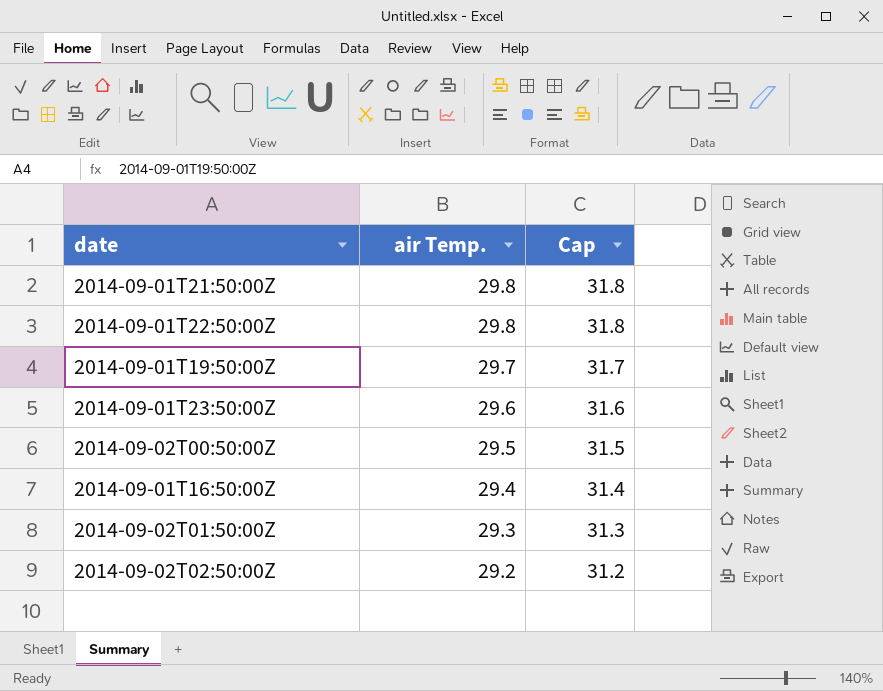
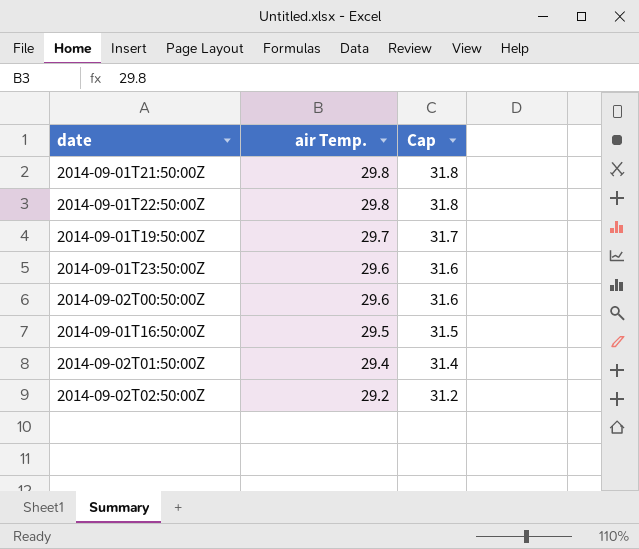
2014-09-02T00:50:00Z | air Temp.: 29.5 -> 29.6
2014-09-02T00:50:00Z | Cap: 31.5 -> 31.6
2014-09-01T16:50:00Z | air Temp.: 29.4 -> 29.5
2014-09-01T16:50:00Z | Cap: 31.4 -> 31.5
2014-09-02T01:50:00Z | air Temp.: 29.3 -> 29.4
2014-09-02T01:50:00Z | Cap: 31.3 -> 31.4

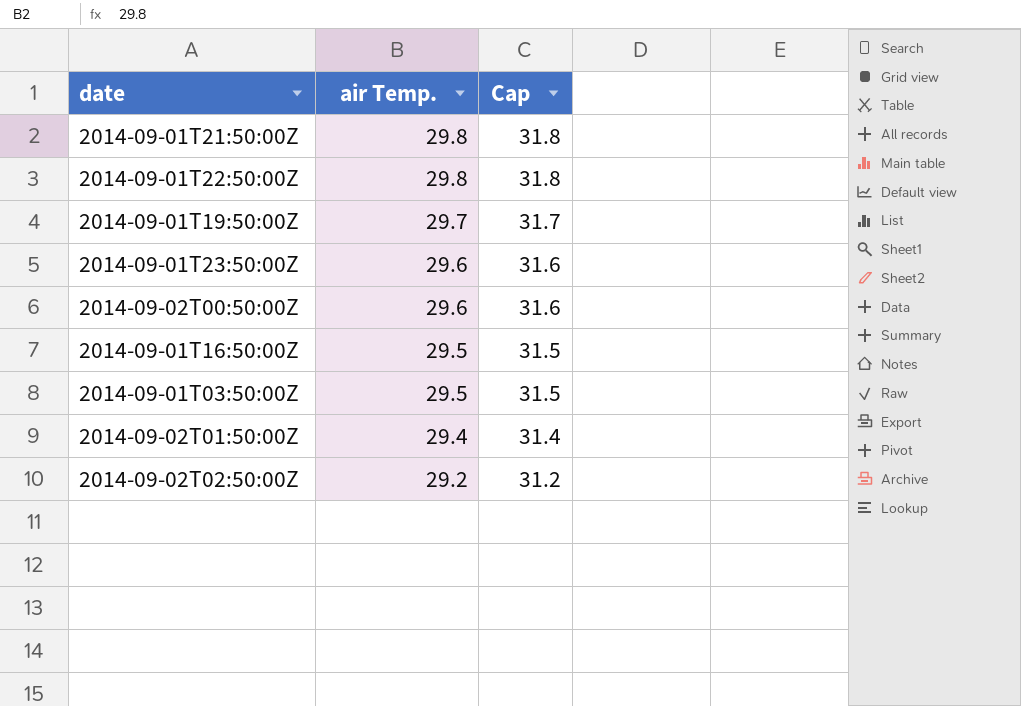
row 2014-09-01T03:50:00Z: none -> 29.5 | 31.5

